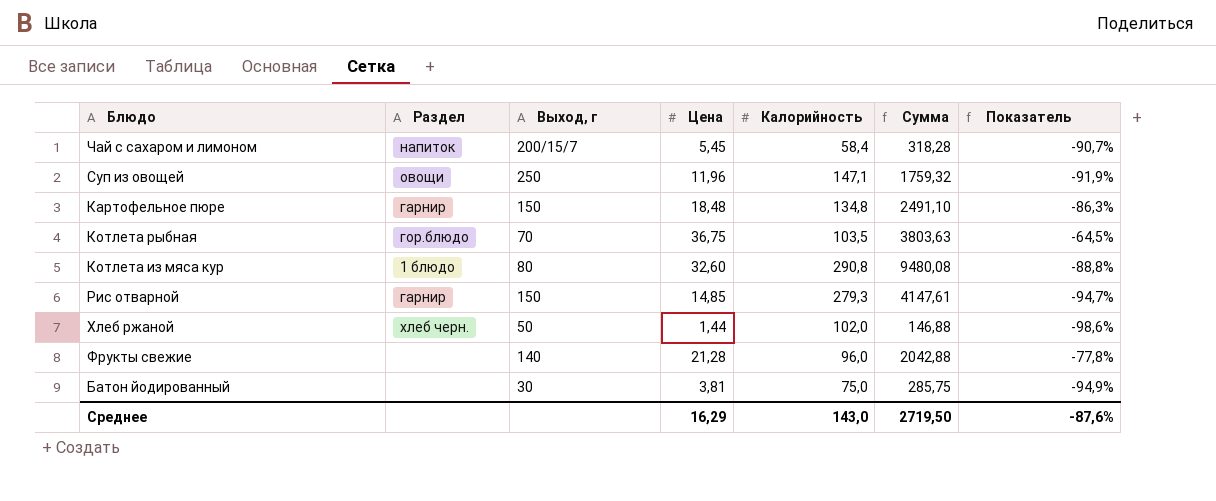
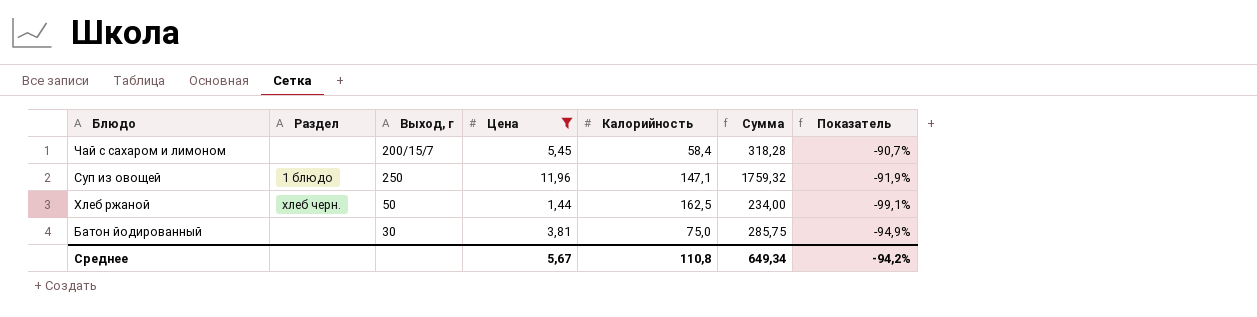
filter: none -> Цена <= 11,96
Чай с сахаром и лимоном | Раздел: напиток -> none
Суп из овощей | Раздел: овощи -> 1 блюдо
Хлеб ржаной | Калорийность: 102,0 -> 162,5
Хлеб ржаной | Сумма: 146,88 -> 234,00
Хлеб ржаной | Показатель: -98,6% -> -99,1%
Среднее | Цена: 16,29 -> 5,67
Среднее | Калорийность: 143,0 -> 110,8
Среднее | Сумма: 2719,50 -> 649,34
Среднее | Показатель: -87,6% -> -94,2%

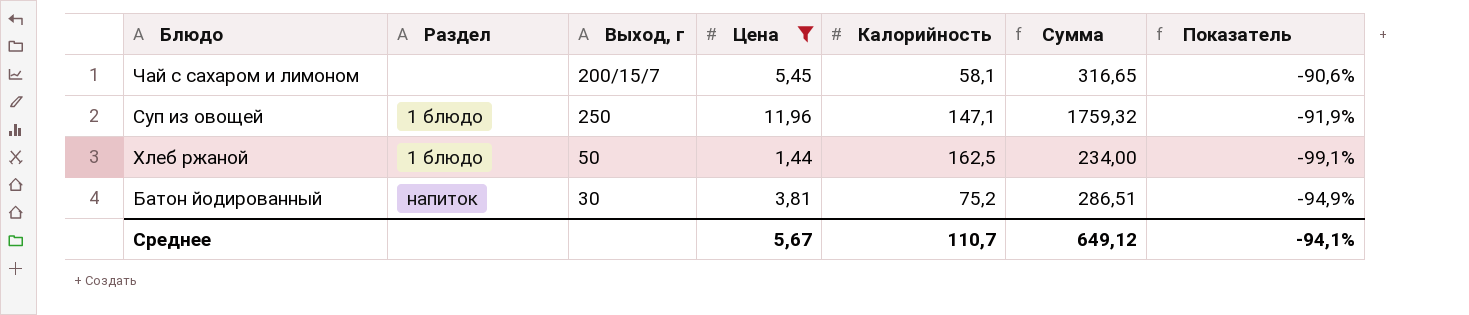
Чай с сахаром и лимоном | Калорийность: 58,4 -> 58,1
Чай с сахаром и лимоном | Сумма: 318,28 -> 316,65
Чай с сахаром и лимоном | Показатель: -90,7% -> -90,6%
Хлеб ржаной | Раздел: хлеб черн. -> 1 блюдо
Батон йодированный | Раздел: none -> напиток
Батон йодированный | Калорийность: 75,0 -> 75,2
Батон йодированный | Сумма: 285,75 -> 286,51
Среднее | Калорийность: 110,8 -> 110,7
Среднее | Сумма: 649,34 -> 649,12
Среднее | Показатель: -94,2% -> -94,1%

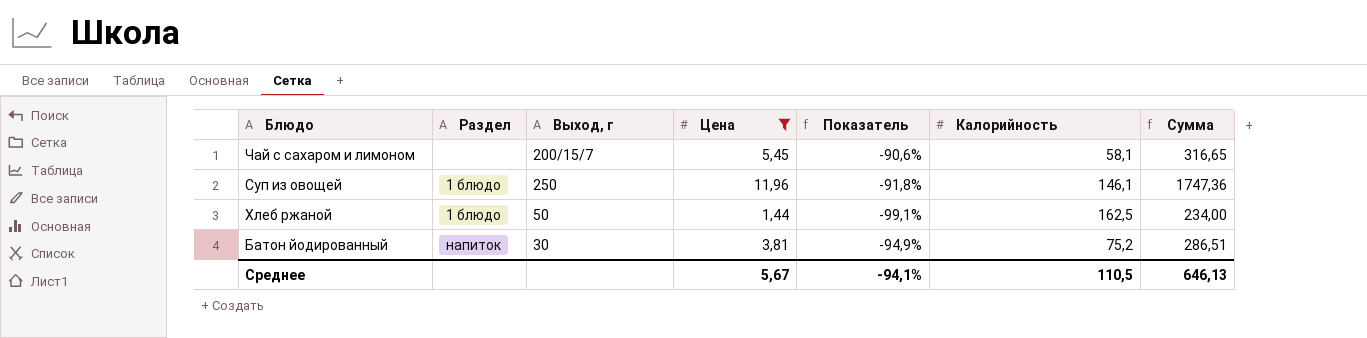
column Показатель | position: 7 -> 5
Суп из овощей | Показатель: -91,9% -> -91,8%
Суп из овощей | Калорийность: 147,1 -> 146,1
Суп из овощей | Сумма: 1759,32 -> 1747,36
Среднее | Калорийность: 110,7 -> 110,5
Среднее | Сумма: 649,12 -> 646,13

